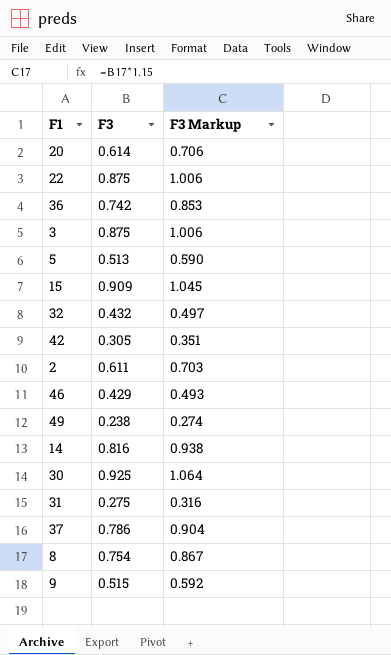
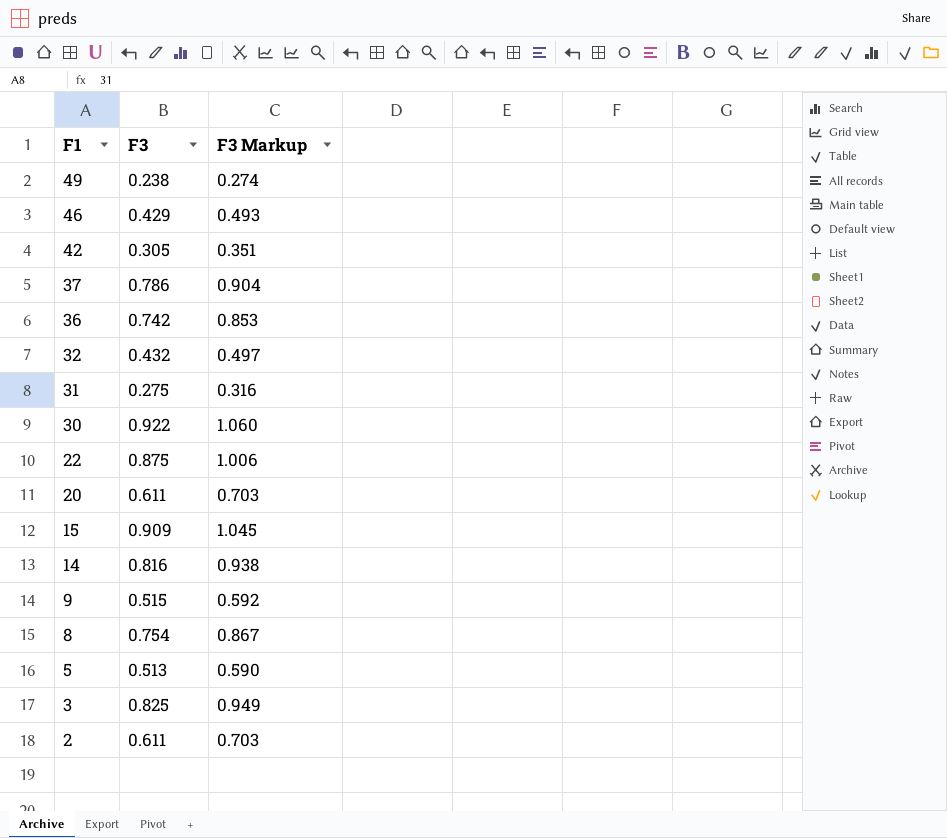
row order: none -> F1 descending
30 | F3: 0.925 -> 0.922
30 | F3 Markup: 1.064 -> 1.060
20 | F3: 0.614 -> 0.611
20 | F3 Markup: 0.706 -> 0.703
3 | F3: 0.875 -> 0.825
3 | F3 Markup: 1.006 -> 0.949

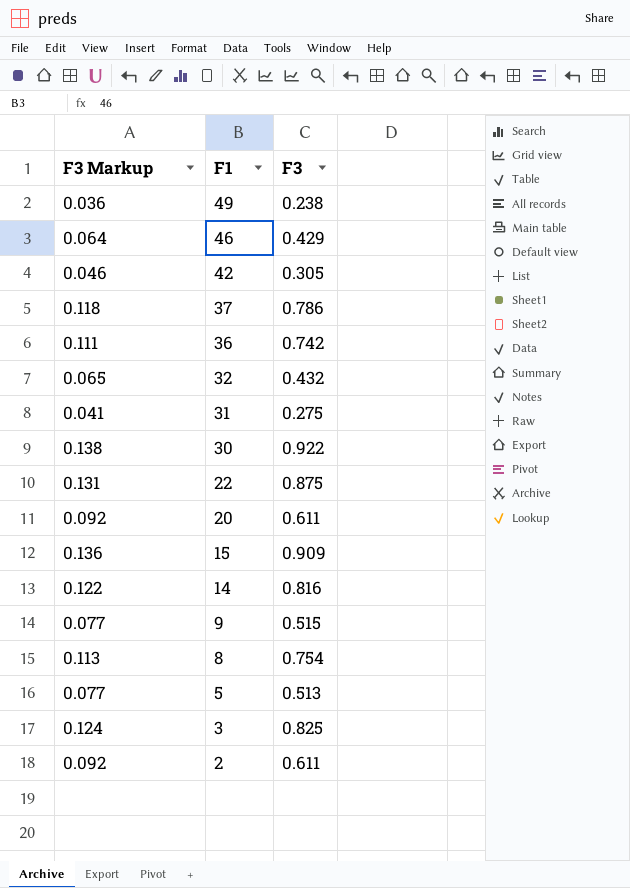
column F3 Markup | formula: [F3] * 1.15 -> [F3] * 0.15
column F3 Markup | position: 3 -> 1

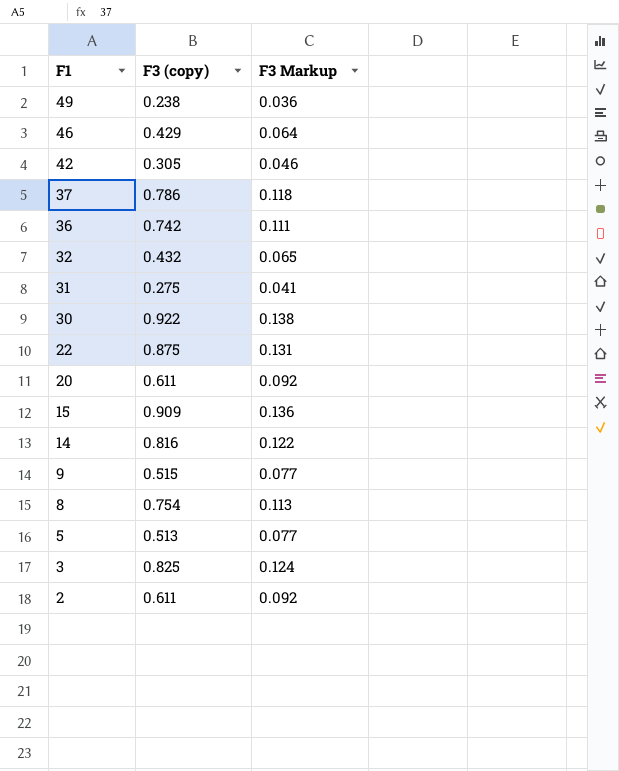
column name: F3 -> F3 (copy)
column F3 Markup | position: 1 -> 3

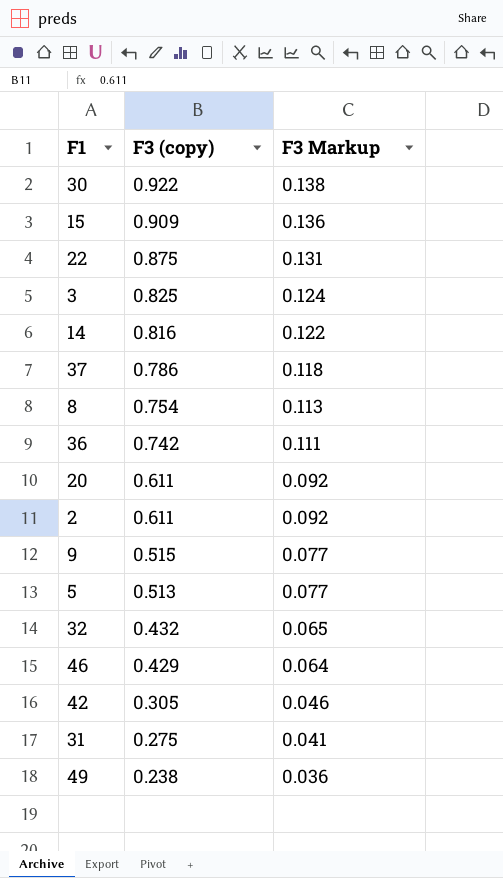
row order: F1 descending -> F3 (copy) descending

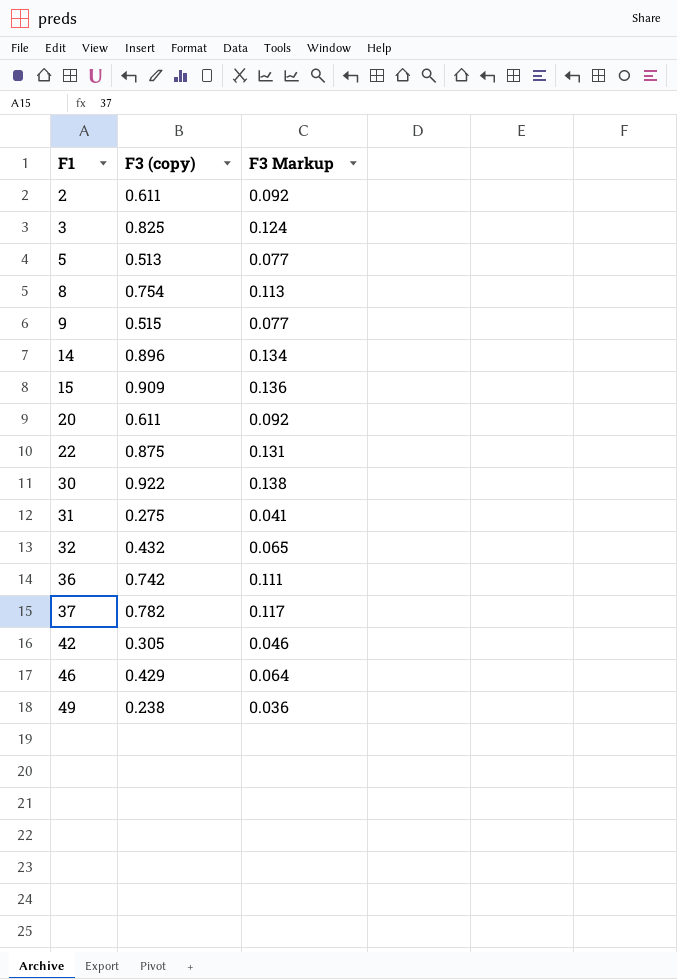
row order: F3 (copy) descending -> F1 ascending
14 | F3 (copy): 0.816 -> 0.896
14 | F3 Markup: 0.122 -> 0.134
37 | F3 (copy): 0.786 -> 0.782
37 | F3 Markup: 0.118 -> 0.117

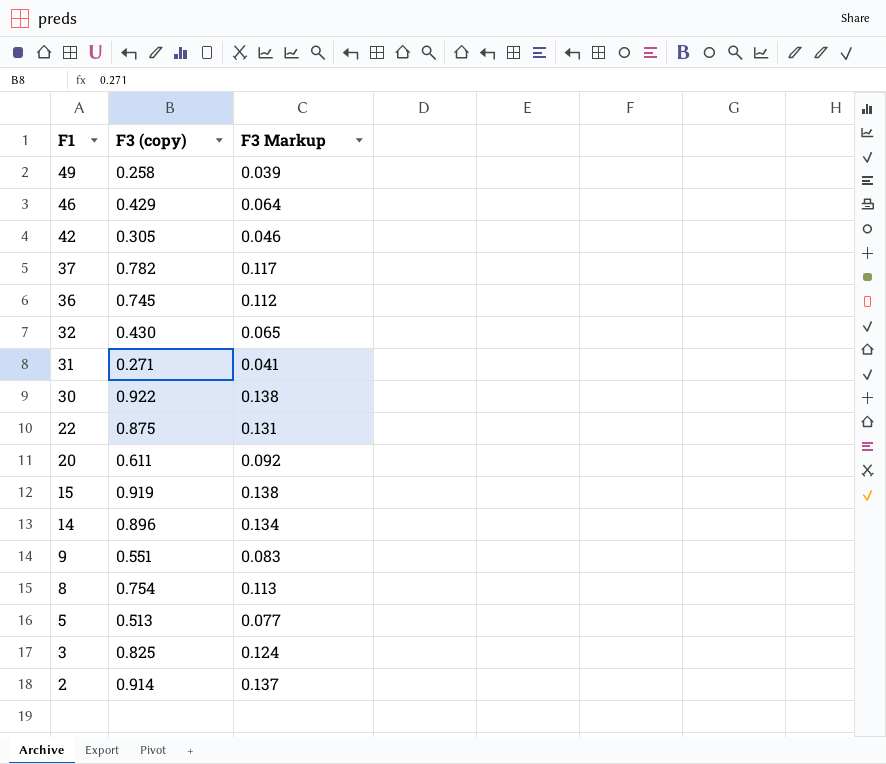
row order: F1 ascending -> F1 descending
49 | F3 (copy): 0.238 -> 0.258
49 | F3 Markup: 0.036 -> 0.039
36 | F3 (copy): 0.742 -> 0.745
36 | F3 Markup: 0.111 -> 0.112
32 | F3 (copy): 0.432 -> 0.430
31 | F3 (copy): 0.275 -> 0.271
15 | F3 (copy): 0.909 -> 0.919
15 | F3 Markup: 0.136 -> 0.138
9 | F3 (copy): 0.515 -> 0.551
9 | F3 Markup: 0.077 -> 0.083
2 | F3 (copy): 0.611 -> 0.914
2 | F3 Markup: 0.092 -> 0.137

